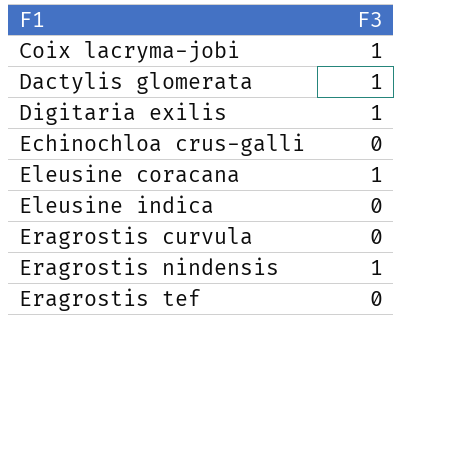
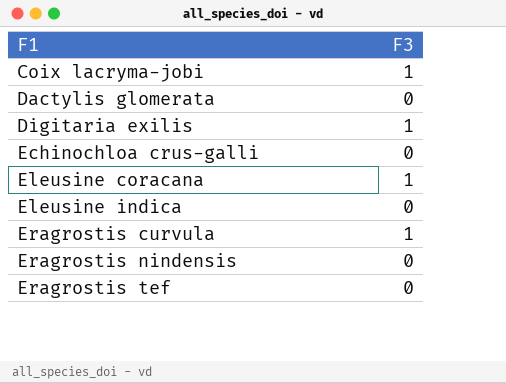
Dactylis glomerata | F3: 1 -> 0
Eragrostis curvula | F3: 0 -> 1
Eragrostis nindensis | F3: 1 -> 0

